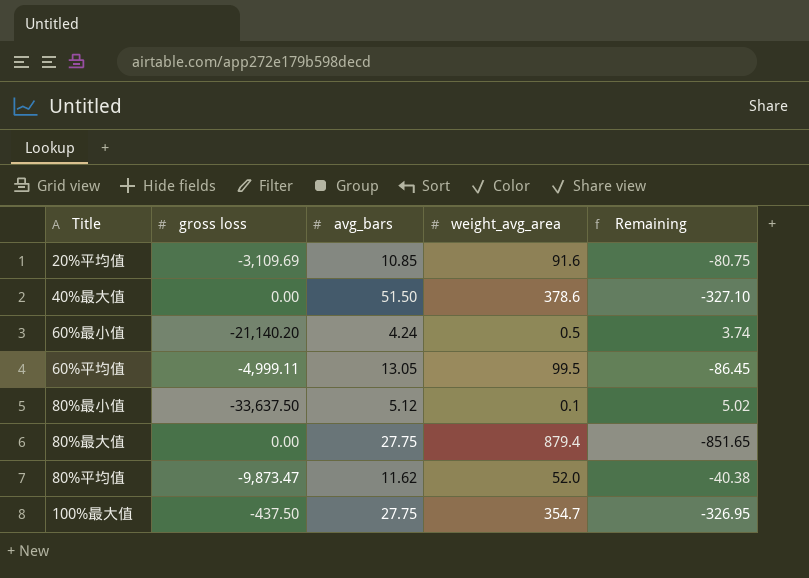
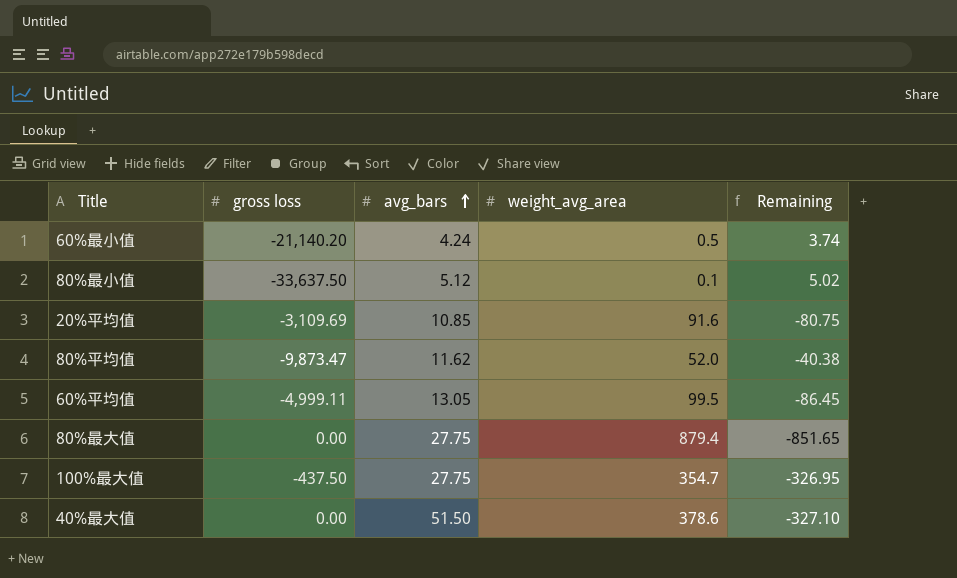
row order: none -> avg_bars ascending

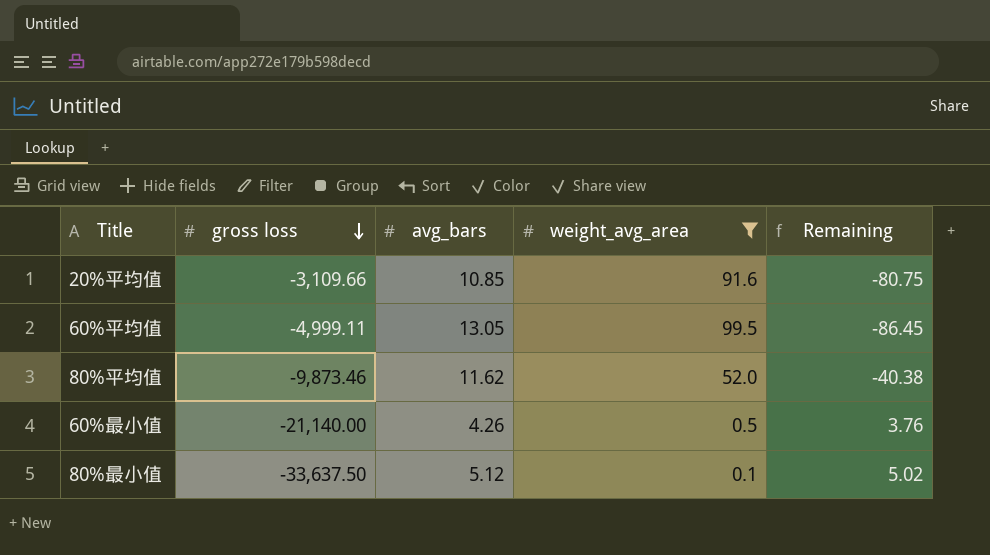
filter: none -> weight_avg_area <= 99.5
row order: avg_bars ascending -> gross loss descending
20%平均值 | gross loss: -3,109.69 -> -3,109.66
80%平均值 | gross loss: -9,873.47 -> -9,873.46
60%最小值 | gross loss: -21,140.20 -> -21,140.00
60%最小值 | avg_bars: 4.24 -> 4.26
60%最小值 | Remaining: 3.74 -> 3.76

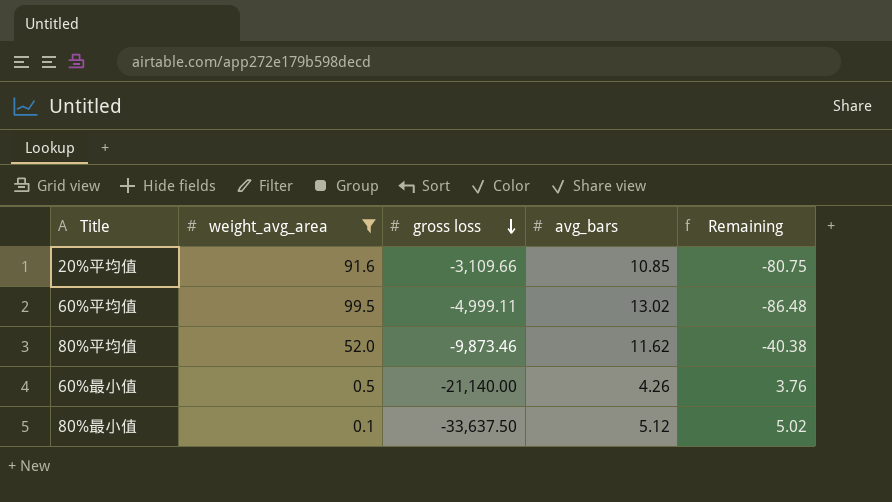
column weight_avg_area | position: 4 -> 2
60%平均值 | avg_bars: 13.05 -> 13.02
60%平均值 | Remaining: -86.45 -> -86.48

